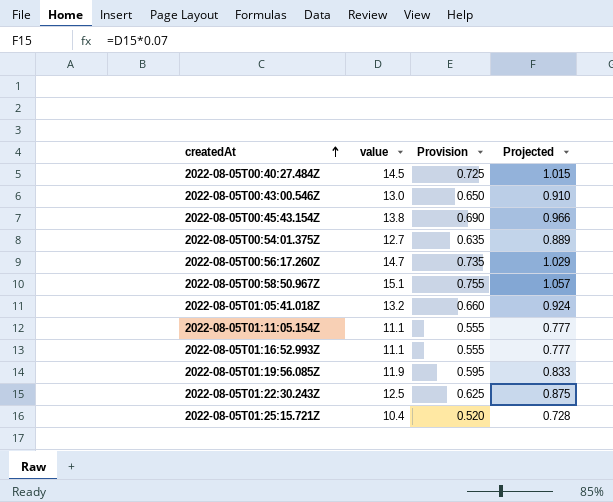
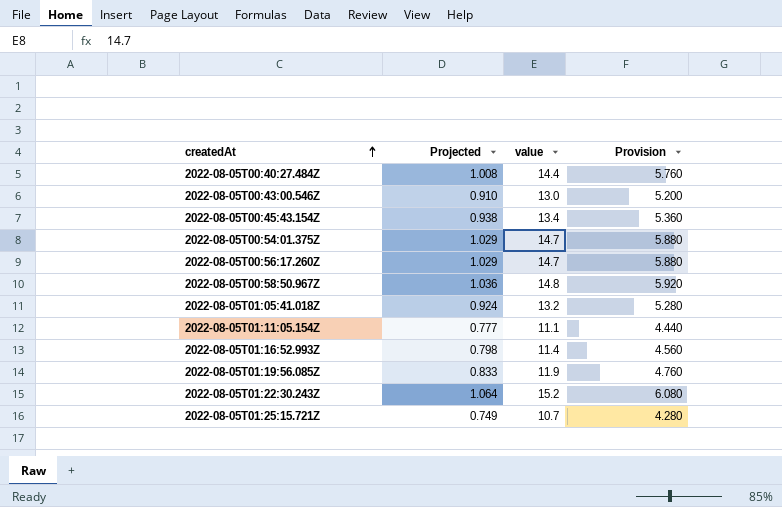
column Projected | position: 4 -> 2
column Provision | formula: [value] * 0.05 -> [value] * 0.4
2022-08-05T00:40:27.484Z | Projected: 1.015 -> 1.008
2022-08-05T00:40:27.484Z | value: 14.5 -> 14.4
2022-08-05T00:45:43.154Z | Projected: 0.966 -> 0.938
2022-08-05T00:45:43.154Z | value: 13.8 -> 13.4
2022-08-05T00:54:01.375Z | Projected: 0.889 -> 1.029
2022-08-05T00:54:01.375Z | value: 12.7 -> 14.7
2022-08-05T00:58:50.967Z | Projected: 1.057 -> 1.036
2022-08-05T00:58:50.967Z | value: 15.1 -> 14.8
2022-08-05T01:16:52.993Z | Projected: 0.777 -> 0.798
2022-08-05T01:16:52.993Z | value: 11.1 -> 11.4
2022-08-05T01:22:30.243Z | Projected: 0.875 -> 1.064
2022-08-05T01:22:30.243Z | value: 12.5 -> 15.2
2022-08-05T01:25:15.721Z | Projected: 0.728 -> 0.749
2022-08-05T01:25:15.721Z | value: 10.4 -> 10.7

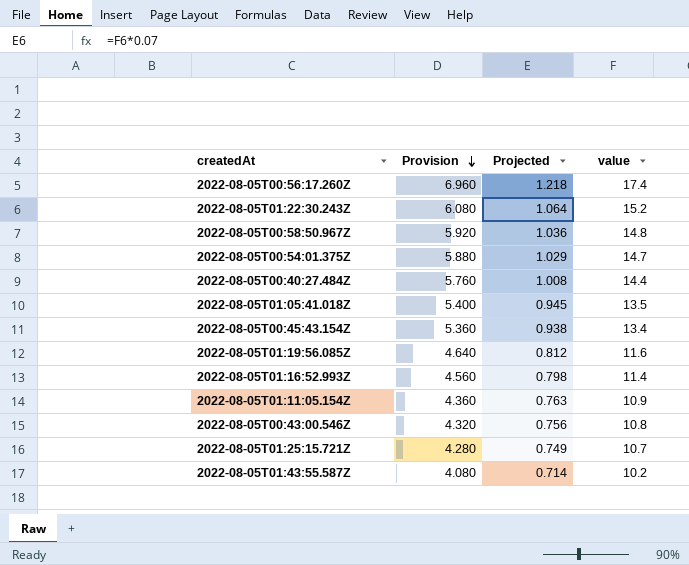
row order: createdAt ascending -> Provision descending
column Provision | position: 4 -> 2
2022-08-05T00:56:17.260Z | Provision: 5.880 -> 6.960
2022-08-05T00:56:17.260Z | Projected: 1.029 -> 1.218
2022-08-05T00:56:17.260Z | value: 14.7 -> 17.4
2022-08-05T01:05:41.018Z | Provision: 5.280 -> 5.400
2022-08-05T01:05:41.018Z | Projected: 0.924 -> 0.945
2022-08-05T01:05:41.018Z | value: 13.2 -> 13.5
2022-08-05T01:19:56.085Z | Provision: 4.760 -> 4.640
2022-08-05T01:19:56.085Z | Projected: 0.833 -> 0.812
2022-08-05T01:19:56.085Z | value: 11.9 -> 11.6
2022-08-05T01:11:05.154Z | Provision: 4.440 -> 4.360
2022-08-05T01:11:05.154Z | Projected: 0.777 -> 0.763
2022-08-05T01:11:05.154Z | value: 11.1 -> 10.9
2022-08-05T00:43:00.546Z | Provision: 5.200 -> 4.320
2022-08-05T00:43:00.546Z | Projected: 0.910 -> 0.756
2022-08-05T00:43:00.546Z | value: 13.0 -> 10.8
row 2022-08-05T01:43:55.587Z: none -> 4.080 | 0.714 | 10.2

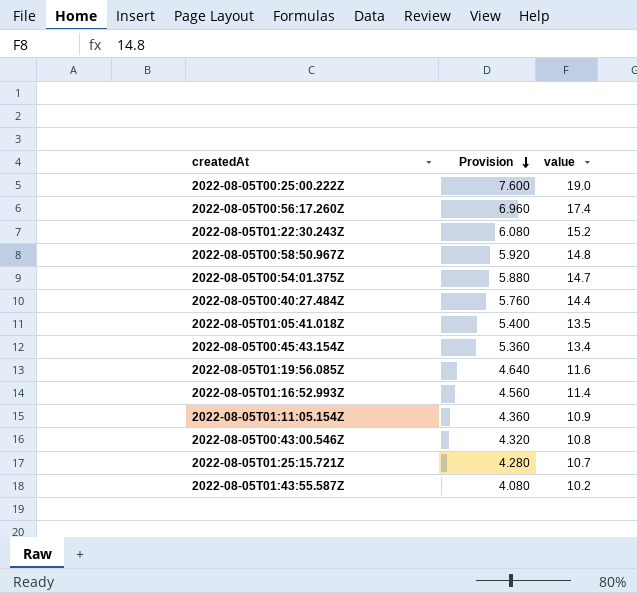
column Projected | formula: [value] * 0.07 -> none
row 2022-08-05T00:25:00.222Z: none -> 7.600 | 19.0

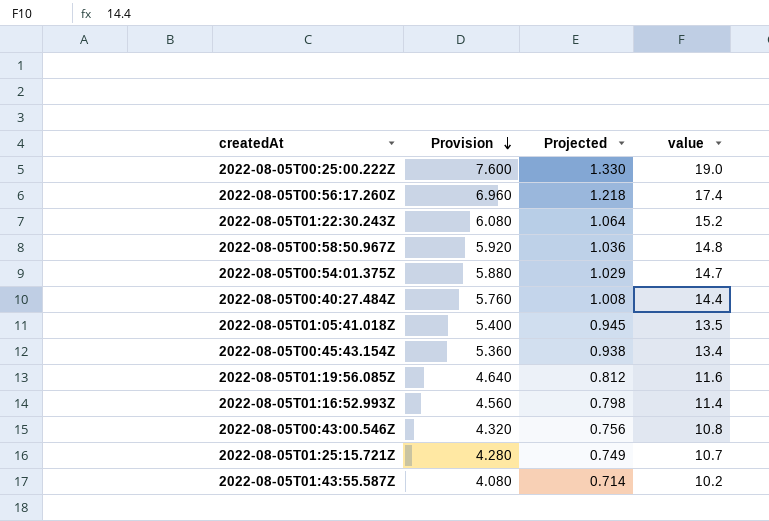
column Projected | formula: none -> [value] * 0.07
row 2022-08-05T01:11:05.154Z: 4.360 | 10.9 -> none

